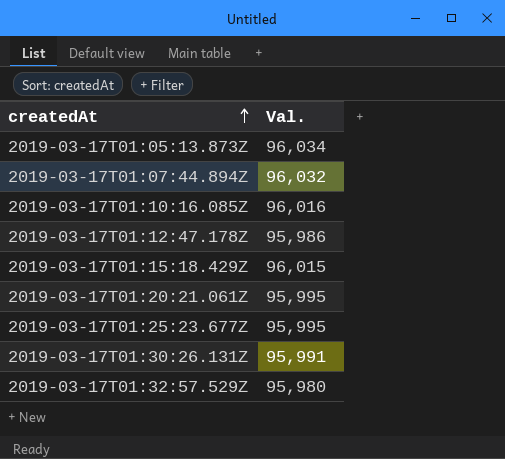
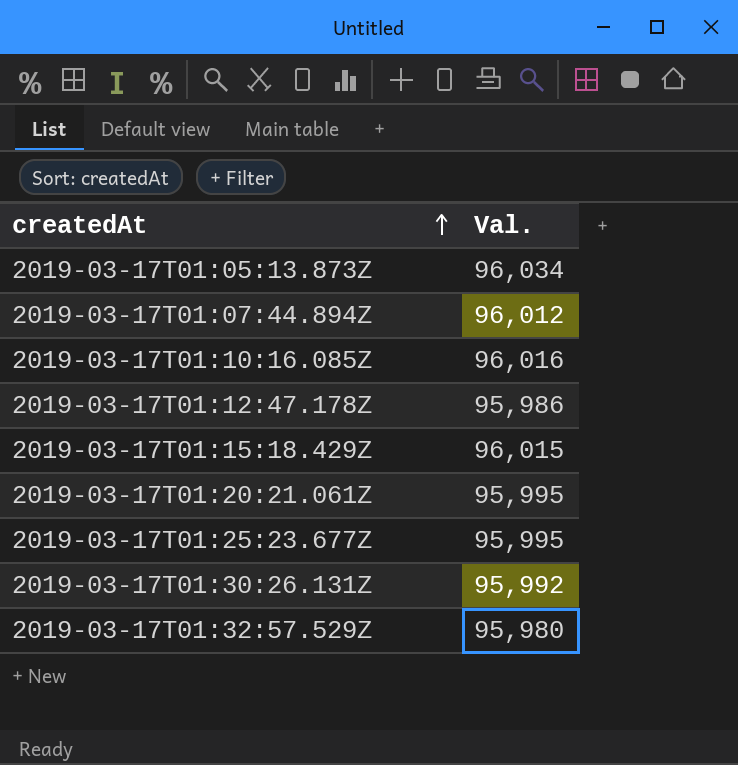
2019-03-17T01:07:44.894Z | Val.: 96,032 -> 96,012
2019-03-17T01:30:26.131Z | Val.: 95,991 -> 95,992

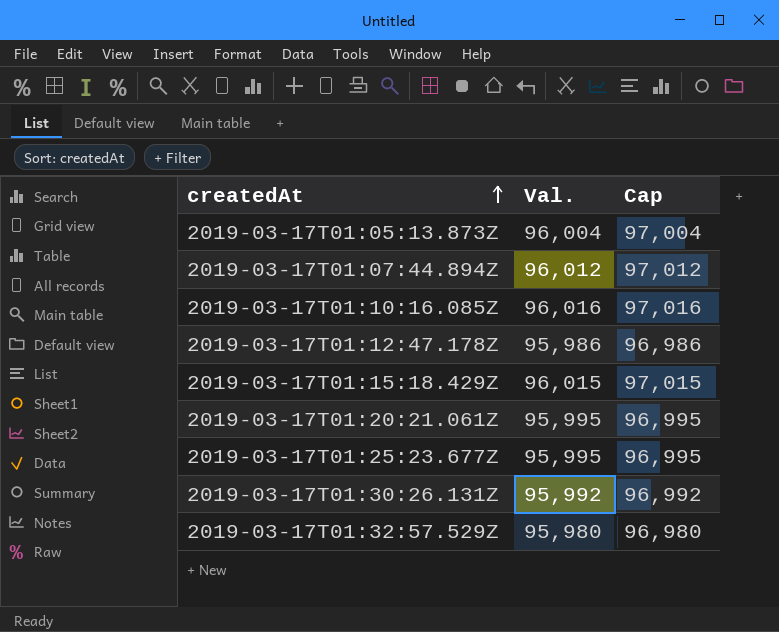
column Cap | formula: none -> [Val.] + 1000
2019-03-17T01:05:13.873Z | Val.: 96,034 -> 96,004

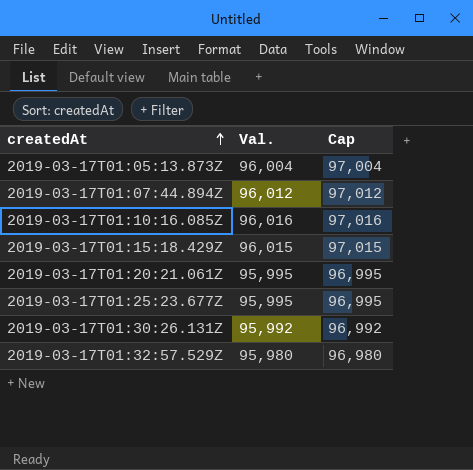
row 2019-03-17T01:12:47.178Z: 95,986 | 96,986 -> none

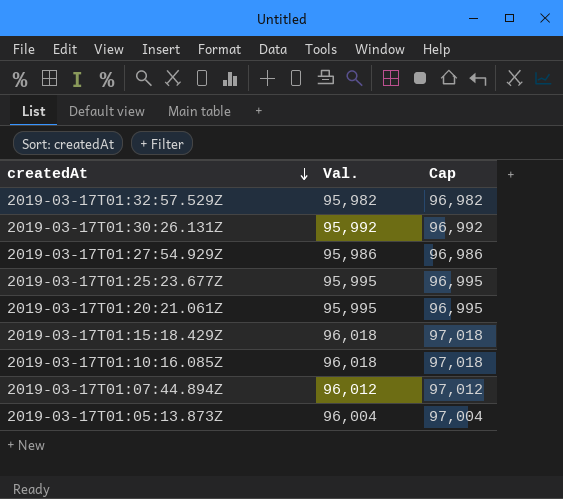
row order: createdAt ascending -> createdAt descending
2019-03-17T01:32:57.529Z | Val.: 95,980 -> 95,982
2019-03-17T01:32:57.529Z | Cap: 96,980 -> 96,982
row 2019-03-17T01:27:54.929Z: none -> 95,986 | 96,986
2019-03-17T01:15:18.429Z | Val.: 96,015 -> 96,018
2019-03-17T01:15:18.429Z | Cap: 97,015 -> 97,018
2019-03-17T01:10:16.085Z | Val.: 96,016 -> 96,018
2019-03-17T01:10:16.085Z | Cap: 97,016 -> 97,018

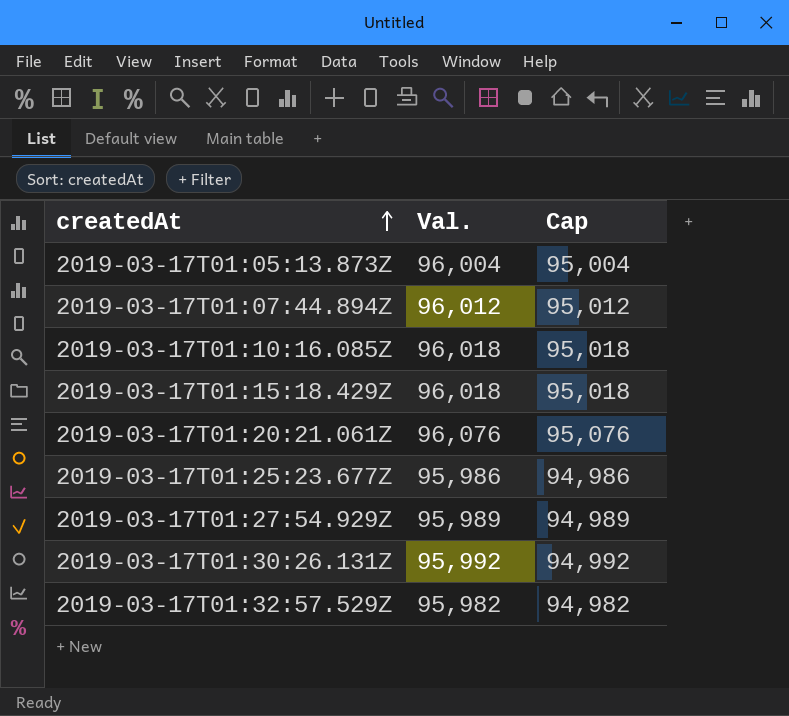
row order: createdAt descending -> createdAt ascending
column Cap | formula: [Val.] + 1000 -> [Val.] - 1000
2019-03-17T01:20:21.061Z | Val.: 95,995 -> 96,076
2019-03-17T01:25:23.677Z | Val.: 95,995 -> 95,986
2019-03-17T01:27:54.929Z | Val.: 95,986 -> 95,989

